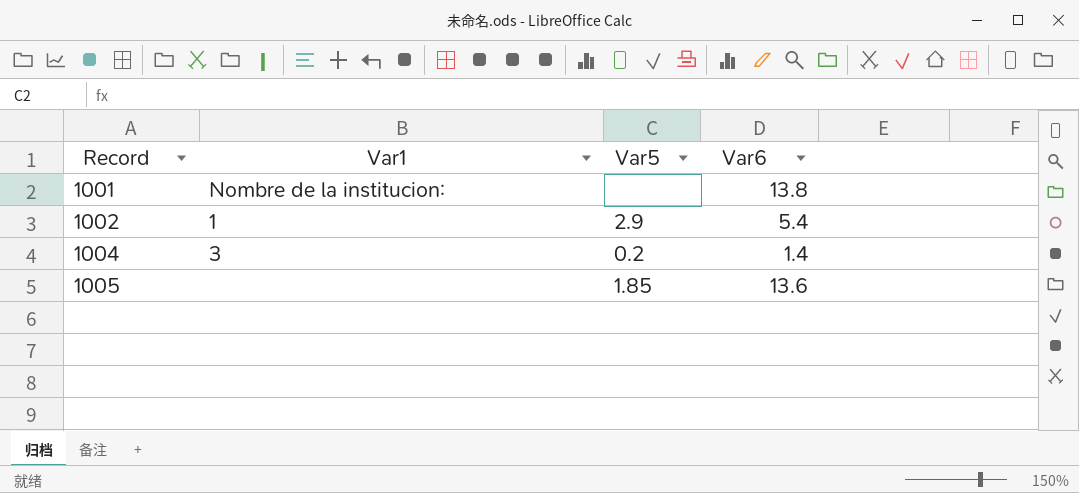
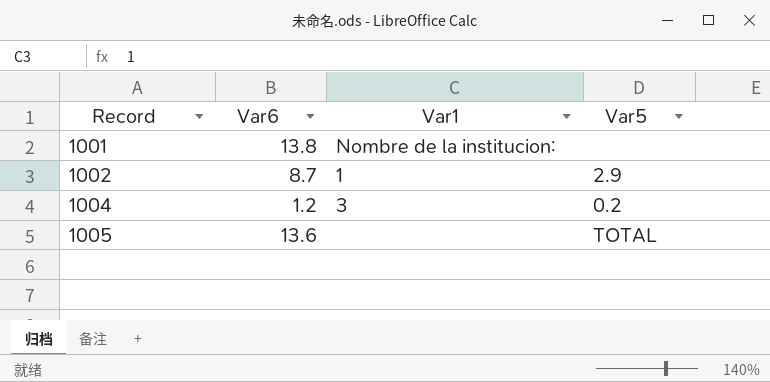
column Var6 | position: 4 -> 2
1002 | Var6: 5.4 -> 8.7
1004 | Var6: 1.4 -> 1.2
1005 | Var5: 1.85 -> TOTAL

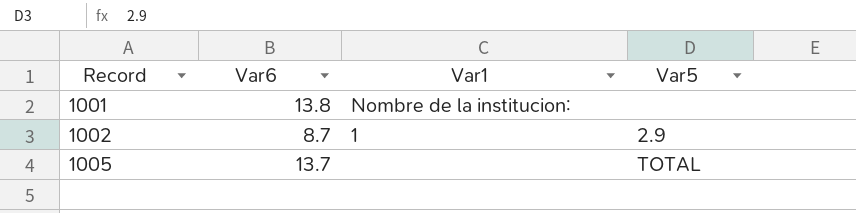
row 1004: 1.2 | 3 | 0.2 -> none
1005 | Var6: 13.6 -> 13.7

